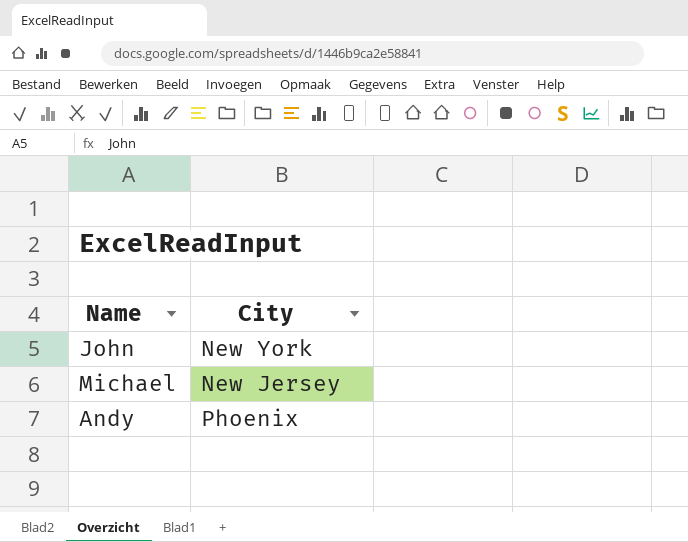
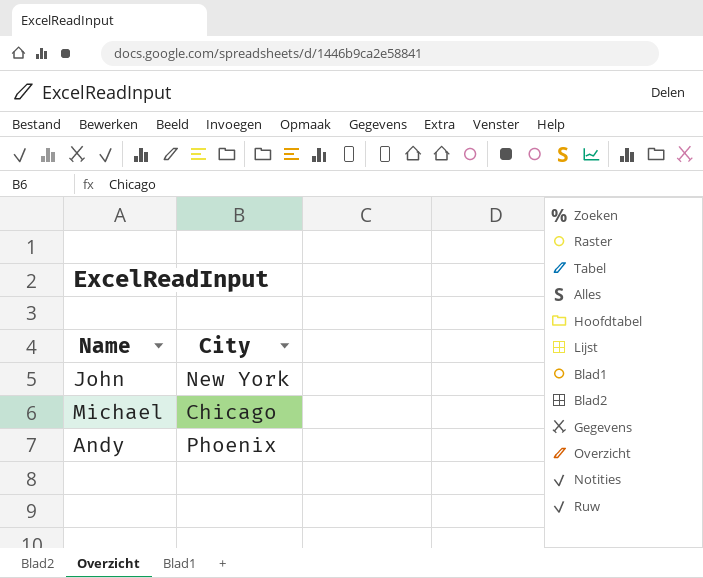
Michael | City: New Jersey -> Chicago

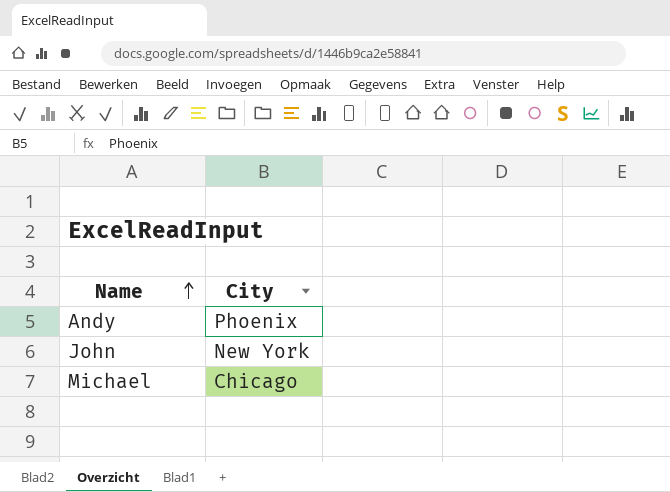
row order: none -> Name ascending

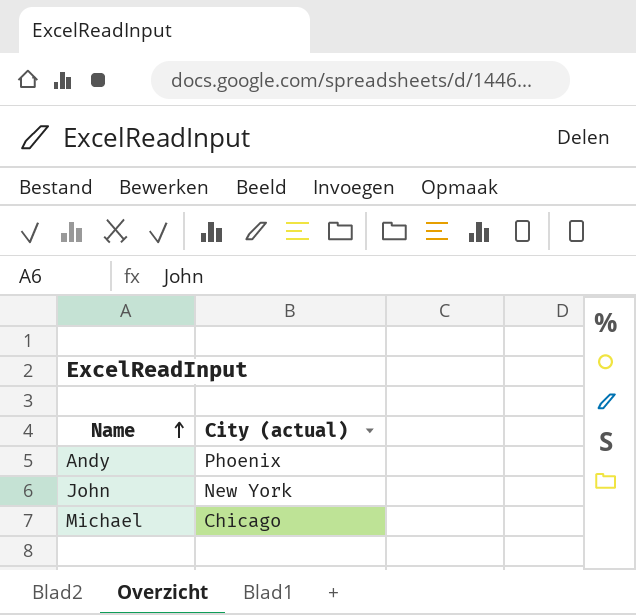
column name: City -> City (actual)

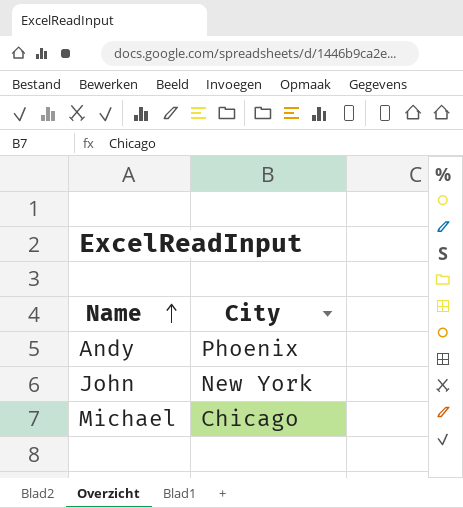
column name: City (actual) -> City

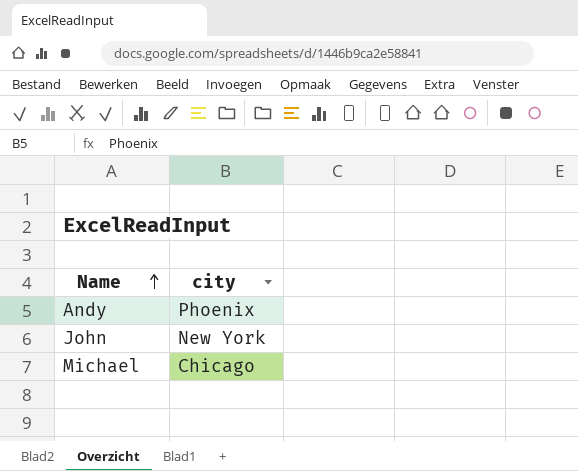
column name: City -> city

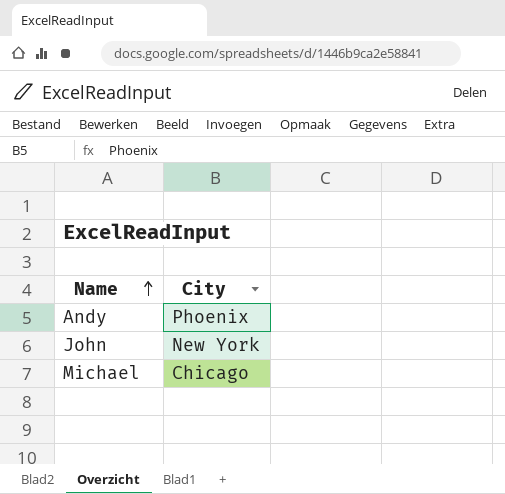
column name: city -> City

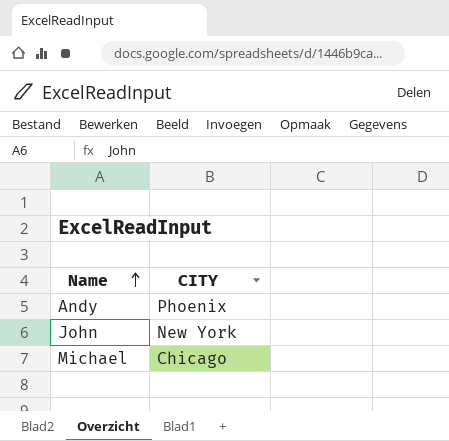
column name: City -> CITY

